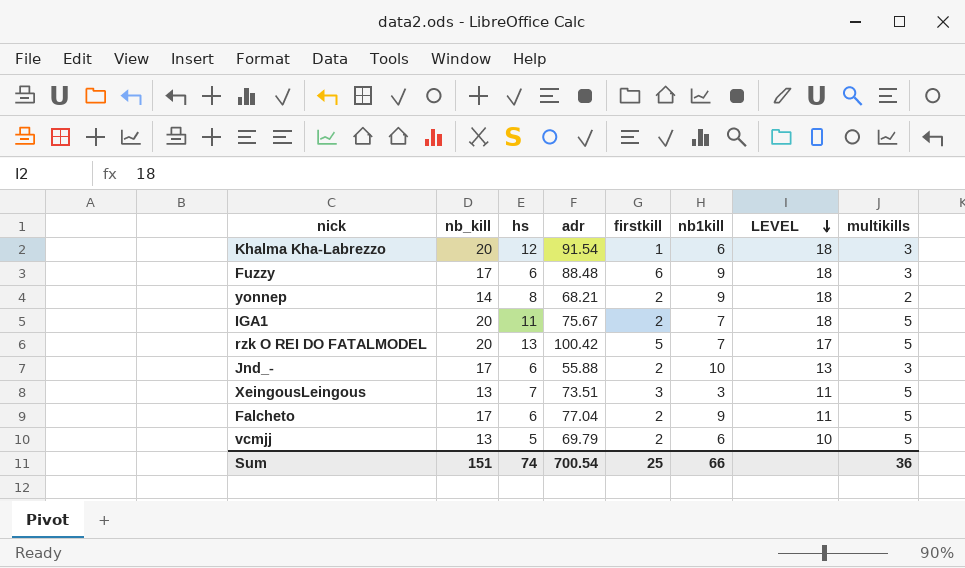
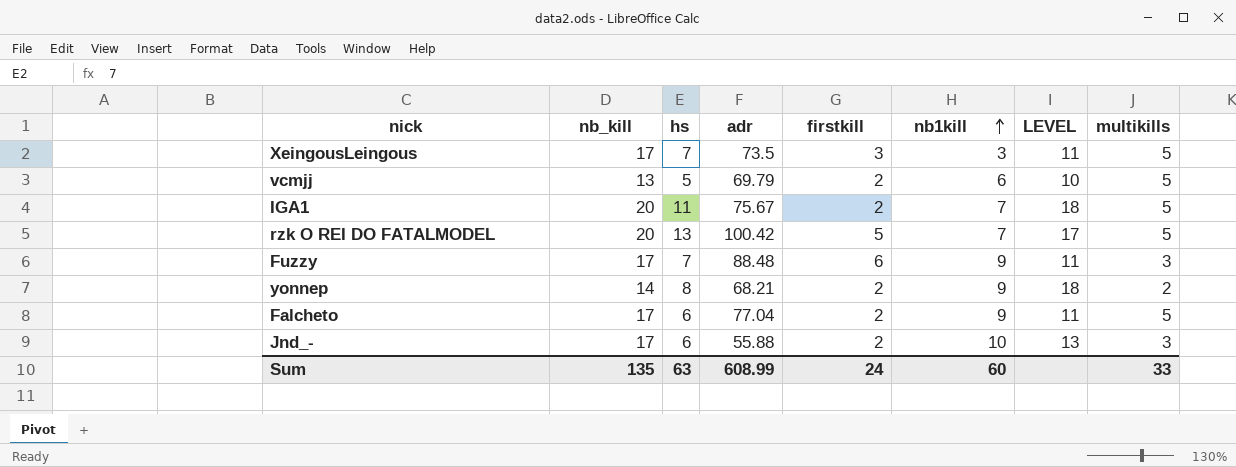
row order: LEVEL descending -> nb1kill ascending
row Khalma Kha-Labrezzo: 20 | 12 | 91.54 | 1 | 6 | 18 | 3 -> none
XeingousLeingous | nb_kill: 13 -> 17
XeingousLeingous | adr: 73.51 -> 73.5
Fuzzy | hs: 6 -> 7
Fuzzy | LEVEL: 18 -> 11
Sum | nb_kill: 151 -> 135
Sum | hs: 74 -> 63
Sum | adr: 700.54 -> 608.99
Sum | firstkill: 25 -> 24
Sum | nb1kill: 66 -> 60
Sum | multikills: 36 -> 33

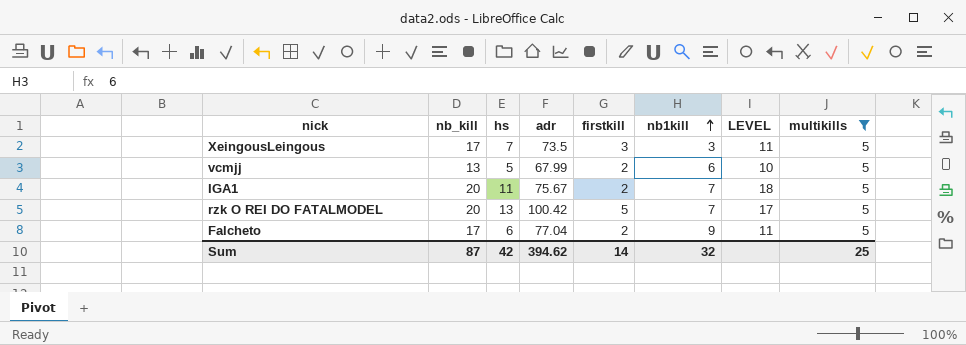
filter: none -> multikills = 5
vcmjj | adr: 69.79 -> 67.99
Sum | nb_kill: 135 -> 87
Sum | hs: 63 -> 42
Sum | adr: 608.99 -> 394.62
Sum | firstkill: 24 -> 14
Sum | nb1kill: 60 -> 32
Sum | multikills: 33 -> 25

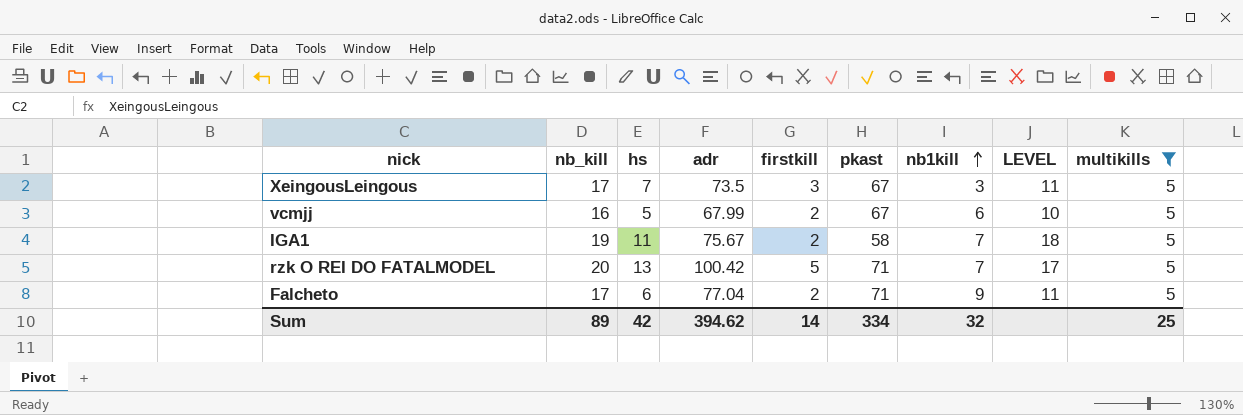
column pkast | position: none -> 6
vcmjj | nb_kill: 13 -> 16
IGA1 | nb_kill: 20 -> 19
Sum | nb_kill: 87 -> 89

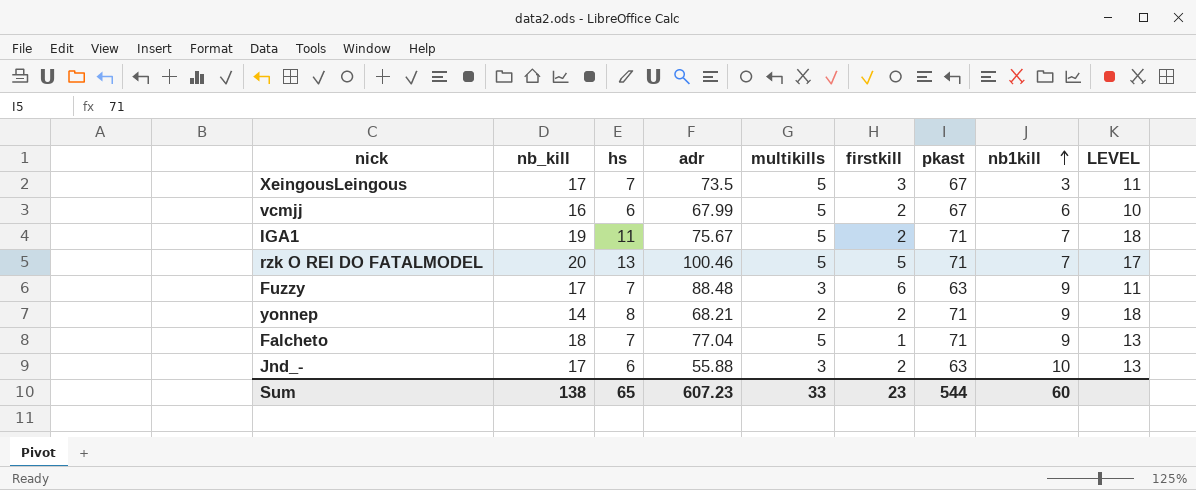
filter: multikills = 5 -> none
column multikills | position: 9 -> 5
vcmjj | hs: 5 -> 6
IGA1 | pkast: 58 -> 71
rzk O REI DO FATALMODEL | adr: 100.42 -> 100.46
Falcheto | nb_kill: 17 -> 18
Falcheto | hs: 6 -> 7
Falcheto | firstkill: 2 -> 1
Falcheto | LEVEL: 11 -> 13
Sum | nb_kill: 89 -> 138
Sum | hs: 42 -> 65
Sum | adr: 394.62 -> 607.23
Sum | multikills: 25 -> 33
Sum | firstkill: 14 -> 23
Sum | pkast: 334 -> 544
Sum | nb1kill: 32 -> 60

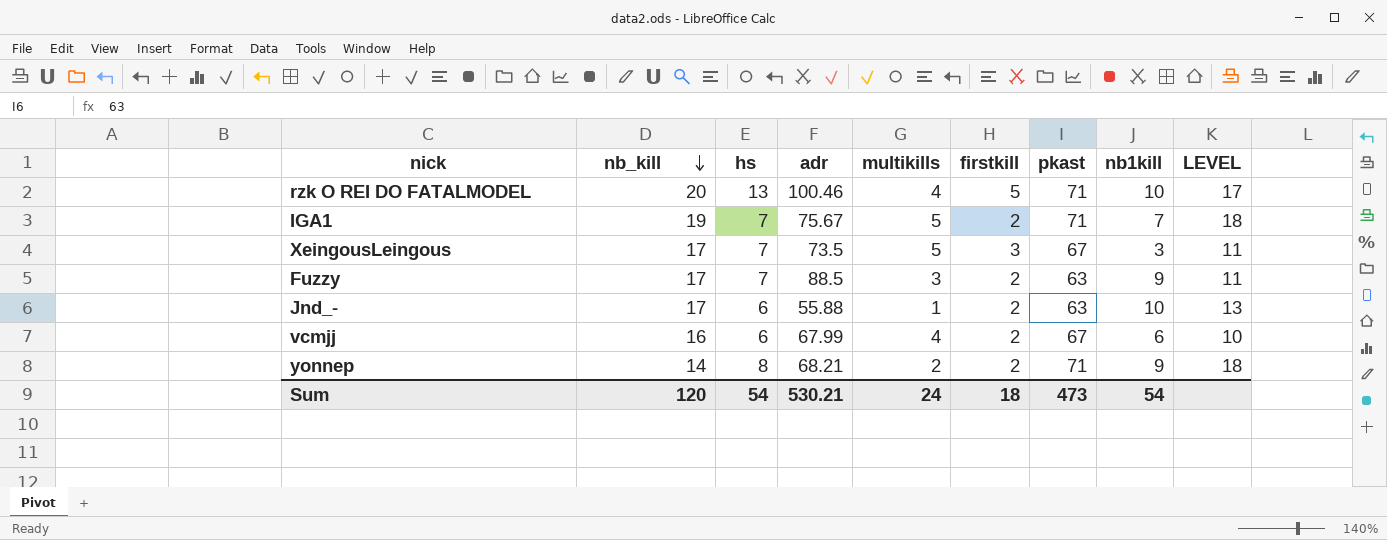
row order: nb1kill ascending -> nb_kill descending
row Falcheto: 18 | 7 | 77.04 | 5 | 1 | 71 | 9 | 13 -> none
rzk O REI DO FATALMODEL | multikills: 5 -> 4
rzk O REI DO FATALMODEL | nb1kill: 7 -> 10
IGA1 | hs: 11 -> 7
Fuzzy | adr: 88.48 -> 88.5
Fuzzy | firstkill: 6 -> 2
Jnd_- | multikills: 3 -> 1
vcmjj | multikills: 5 -> 4
Sum | nb_kill: 138 -> 120
Sum | hs: 65 -> 54
Sum | adr: 607.23 -> 530.21
Sum | multikills: 33 -> 24
Sum | firstkill: 23 -> 18
Sum | pkast: 544 -> 473
Sum | nb1kill: 60 -> 54

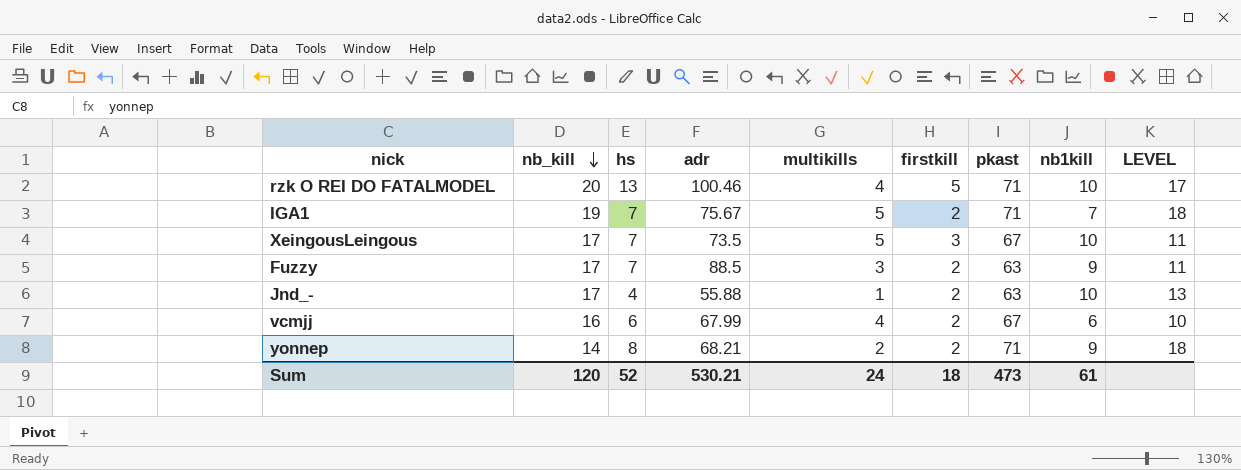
XeingousLeingous | nb1kill: 3 -> 10
Jnd_- | hs: 6 -> 4
Sum | hs: 54 -> 52
Sum | nb1kill: 54 -> 61

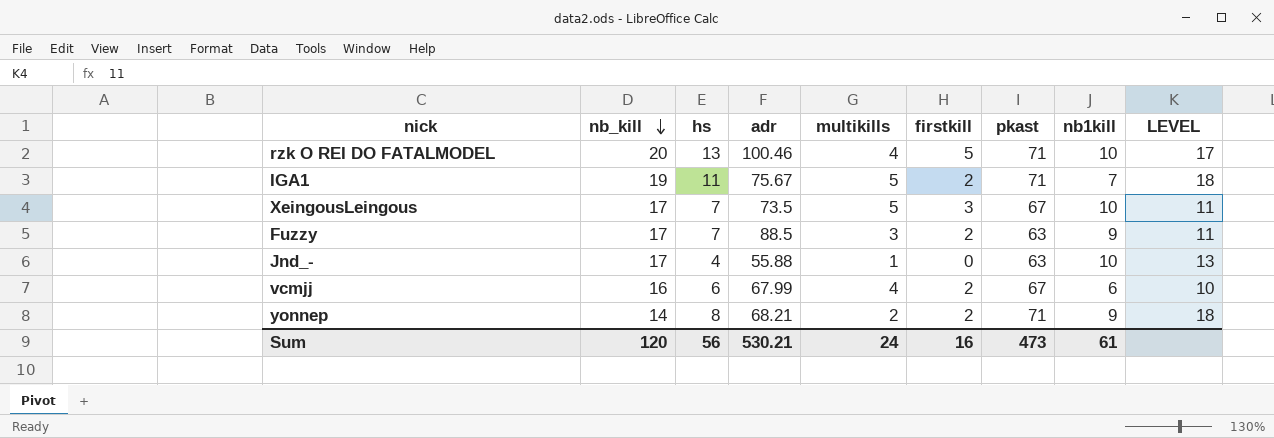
IGA1 | hs: 7 -> 11
Jnd_- | firstkill: 2 -> 0
Sum | hs: 52 -> 56
Sum | firstkill: 18 -> 16

